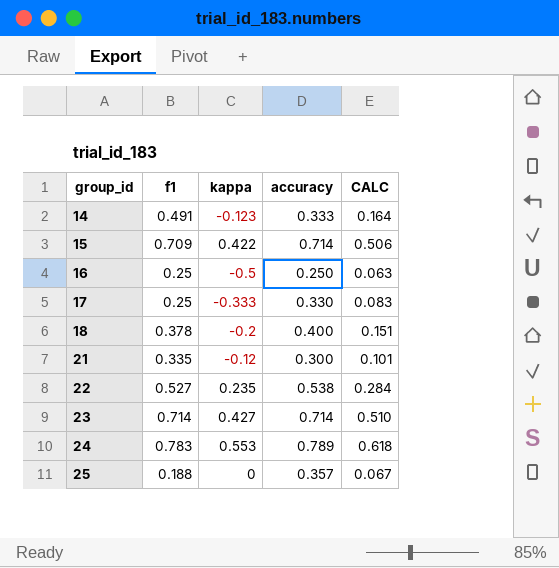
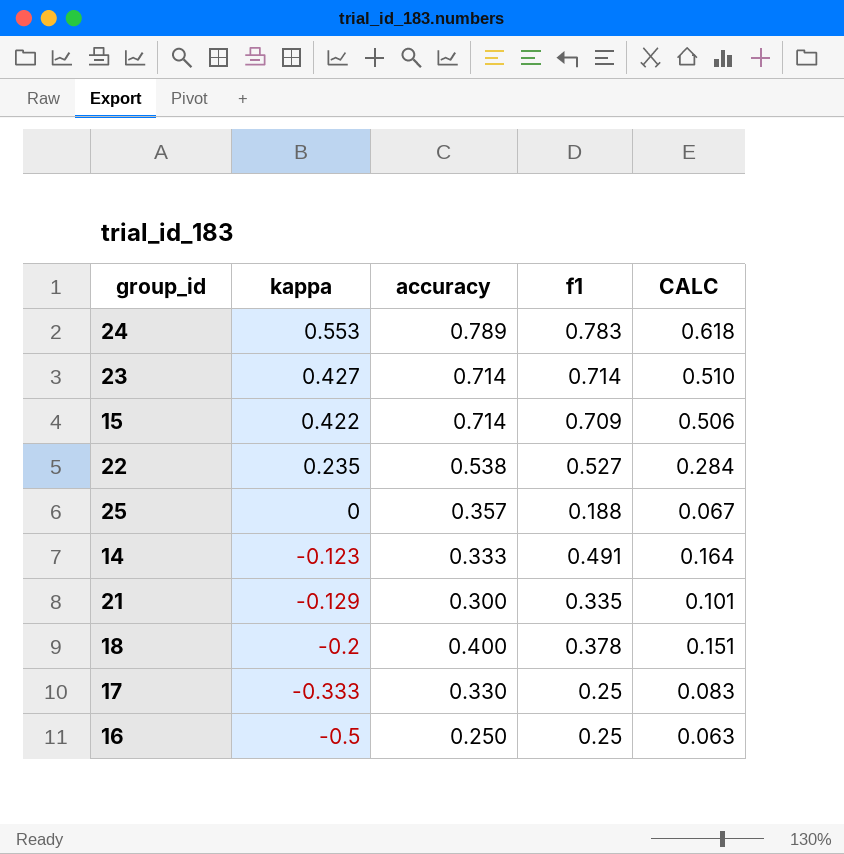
row order: group_id ascending -> kappa descending
column f1 | position: 2 -> 4
21 | kappa: -0.12 -> -0.129

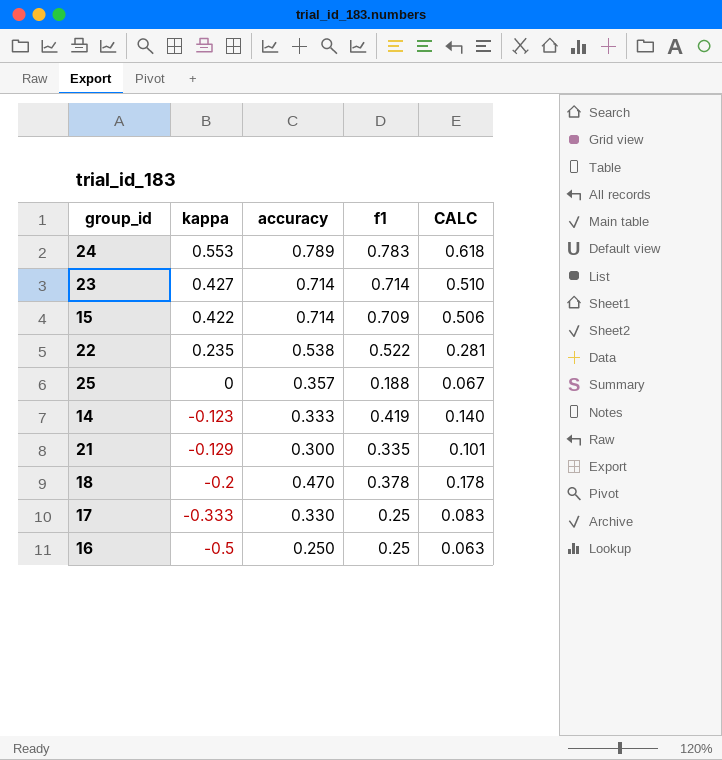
22 | f1: 0.527 -> 0.522
22 | CALC: 0.284 -> 0.281
14 | f1: 0.491 -> 0.419
14 | CALC: 0.164 -> 0.140
18 | accuracy: 0.400 -> 0.470
18 | CALC: 0.151 -> 0.178

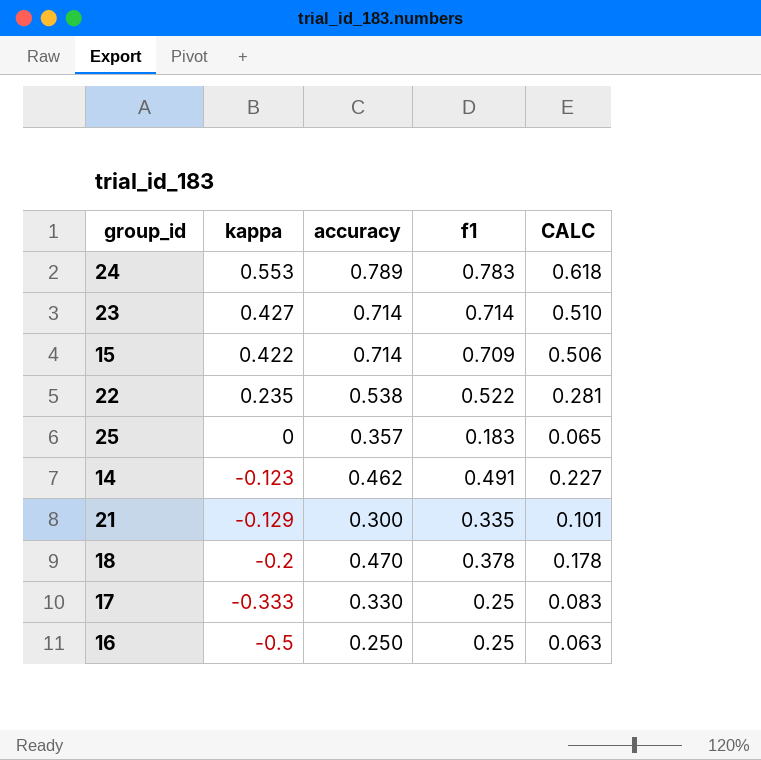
25 | f1: 0.188 -> 0.183
25 | CALC: 0.067 -> 0.065
14 | accuracy: 0.333 -> 0.462
14 | f1: 0.419 -> 0.491
14 | CALC: 0.140 -> 0.227

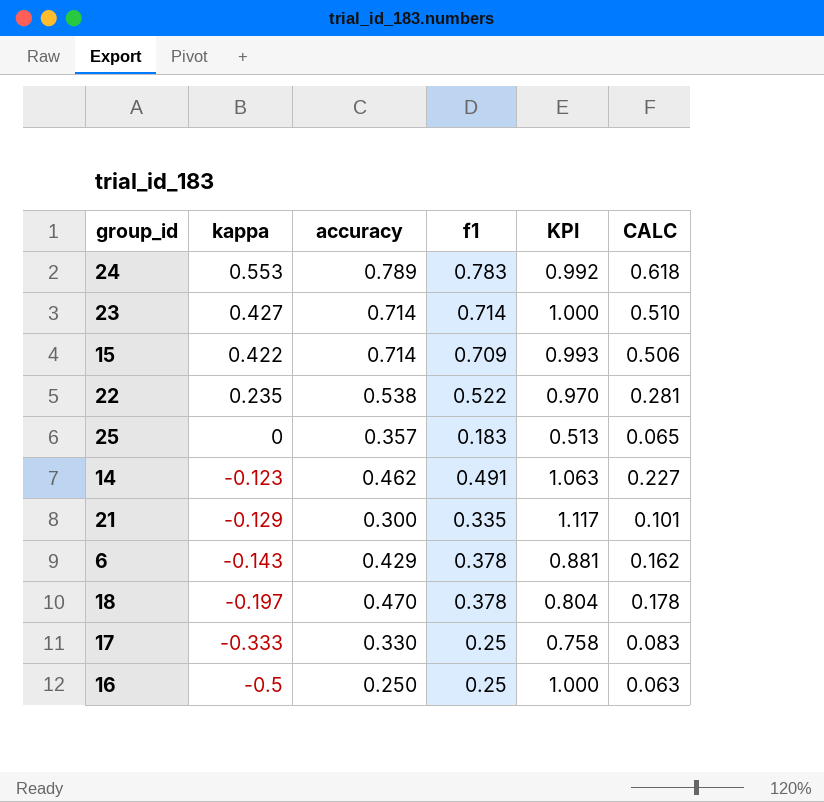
column KPI | formula: none -> [f1] / [accuracy]
row 6: none -> -0.143 | 0.429 | 0.378 | 0.881 | 0.162
18 | kappa: -0.2 -> -0.197

